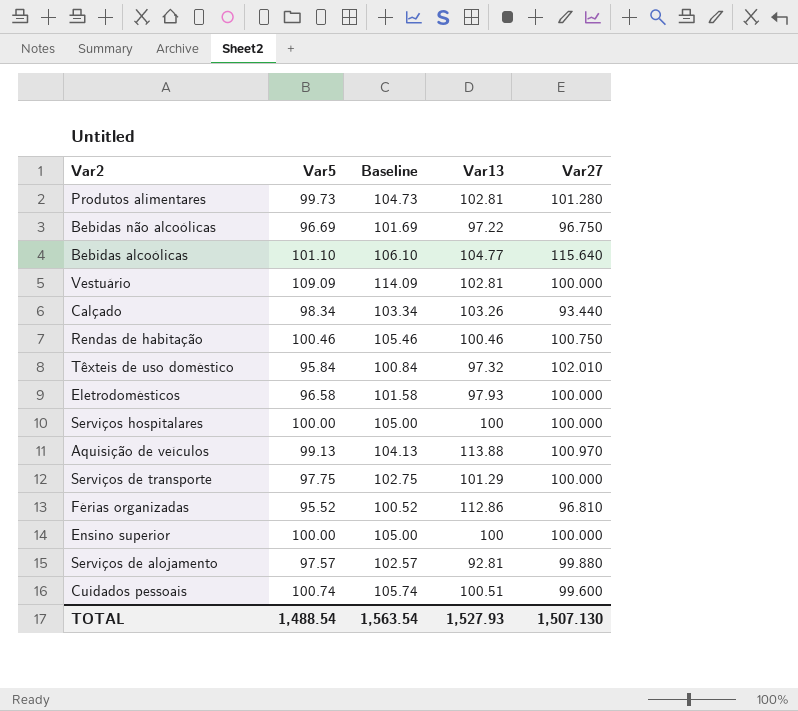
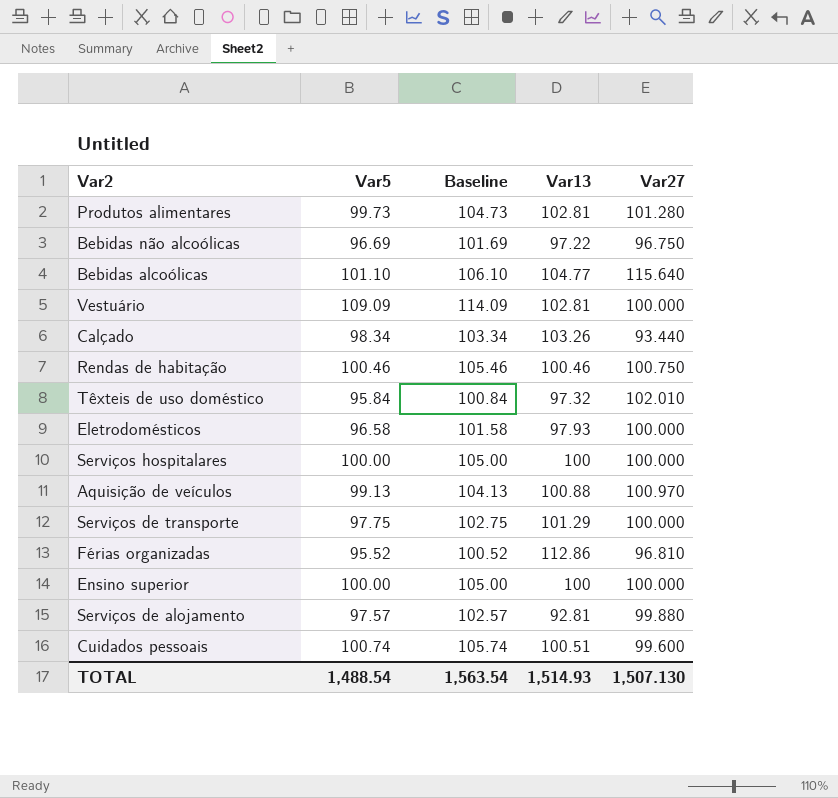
Aquisição de veículos | Var13: 113.88 -> 100.88
TOTAL | Var13: 1,527.93 -> 1,514.93

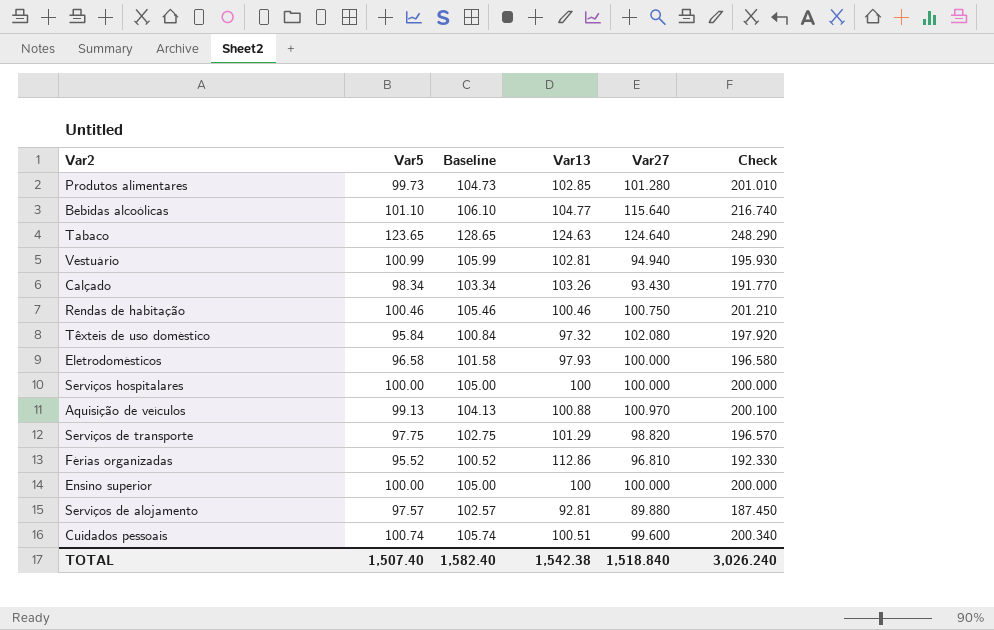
column Check | formula: none -> [Var5] + [Var27]
row Bebidas não alcoólicas: 96.69 | 101.69 | 97.22 | 96.750 -> none
Produtos alimentares | Var13: 102.81 -> 102.85
row Tabaco: none -> 123.65 | 128.65 | 124.63 | 124.640 | 248.290
Vestuário | Var5: 109.09 -> 100.99
Vestuário | Baseline: 114.09 -> 105.99
Vestuário | Var27: 100.000 -> 94.940
Calçado | Var27: 93.440 -> 93.430
Têxteis de uso doméstico | Var27: 102.010 -> 102.080
Serviços de transporte | Var27: 100.000 -> 98.820
Serviços de alojamento | Var27: 99.880 -> 89.880
TOTAL | Var5: 1,488.54 -> 1,507.40
TOTAL | Baseline: 1,563.54 -> 1,582.40
TOTAL | Var13: 1,514.93 -> 1,542.38
TOTAL | Var27: 1,507.130 -> 1,518.840

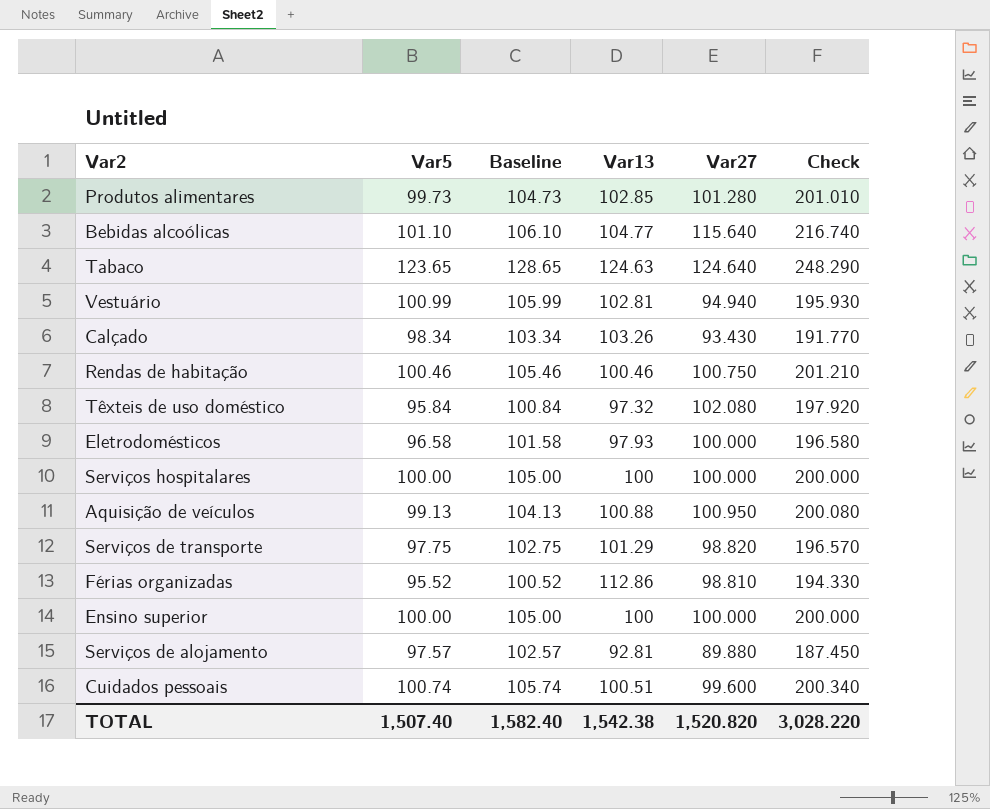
Aquisição de veículos | Var27: 100.970 -> 100.950
Aquisição de veículos | Check: 200.100 -> 200.080
Férias organizadas | Var27: 96.810 -> 98.810
Férias organizadas | Check: 192.330 -> 194.330
TOTAL | Var27: 1,518.840 -> 1,520.820
TOTAL | Check: 3,026.240 -> 3,028.220

